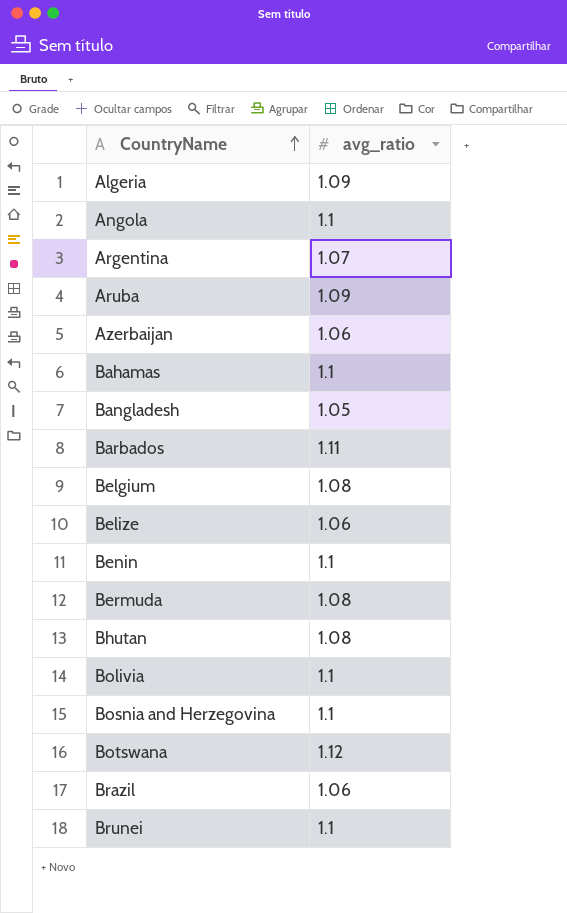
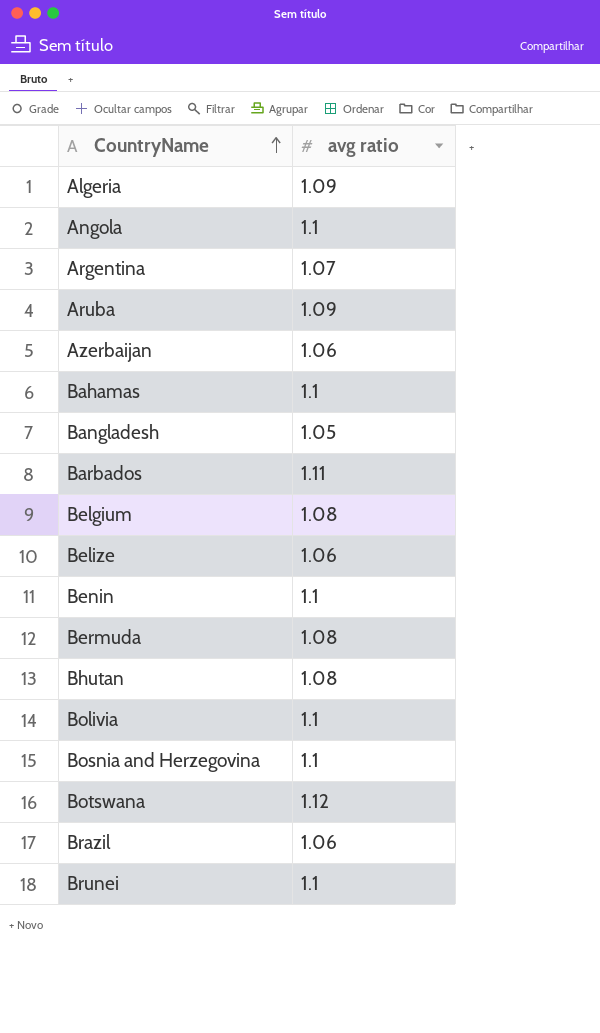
column name: avg_ratio -> avg ratio

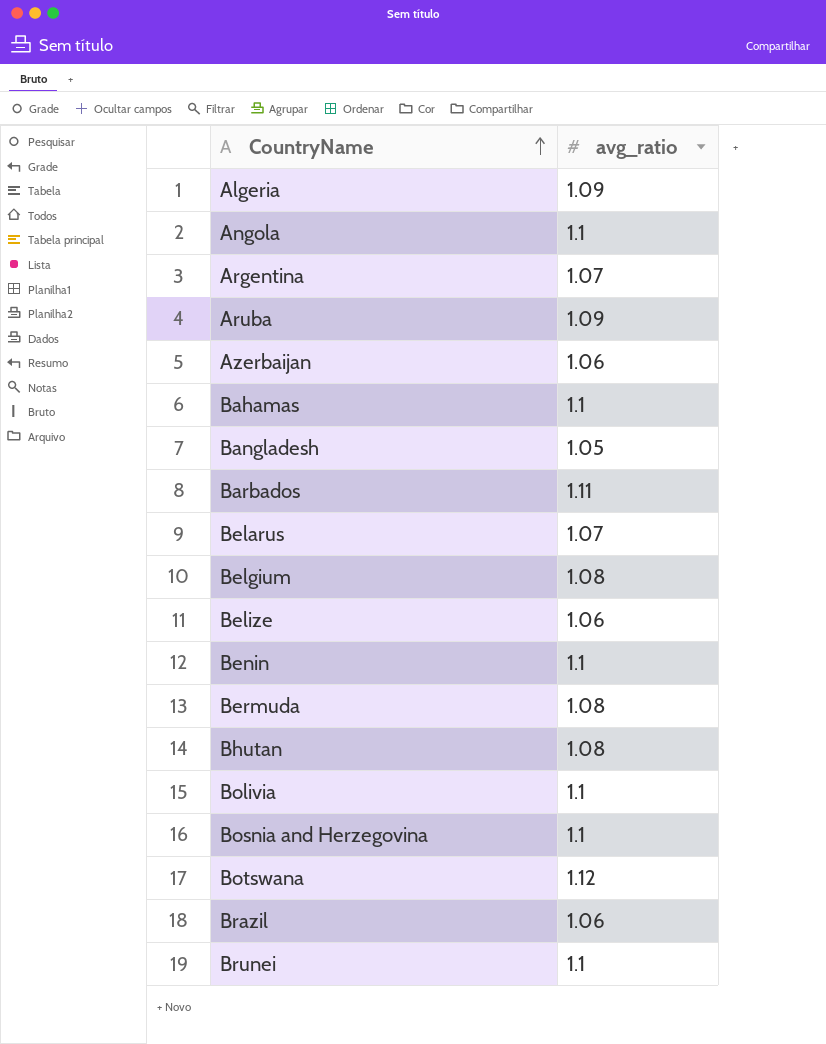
column name: avg ratio -> avg_ratio
row Belarus: none -> 1.07

